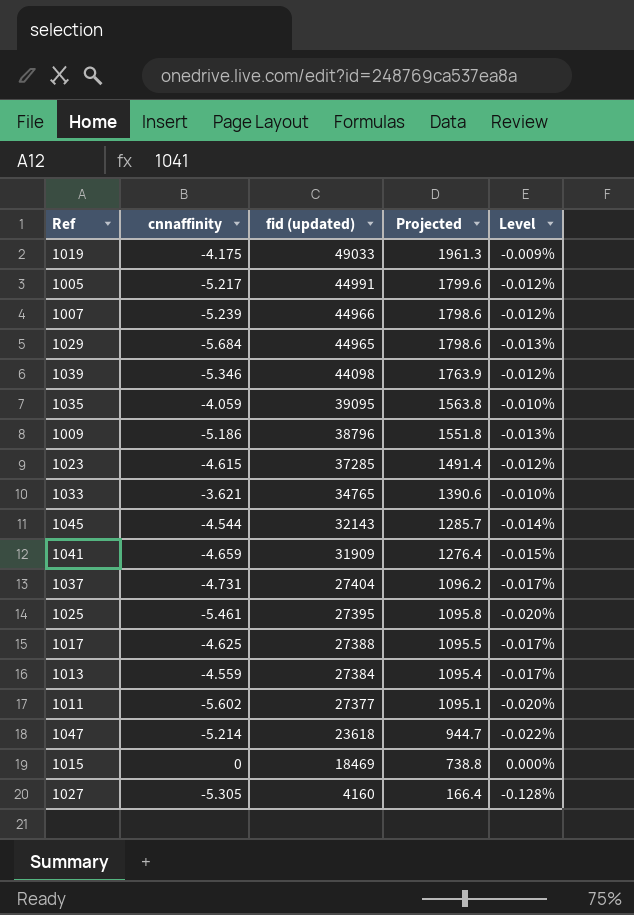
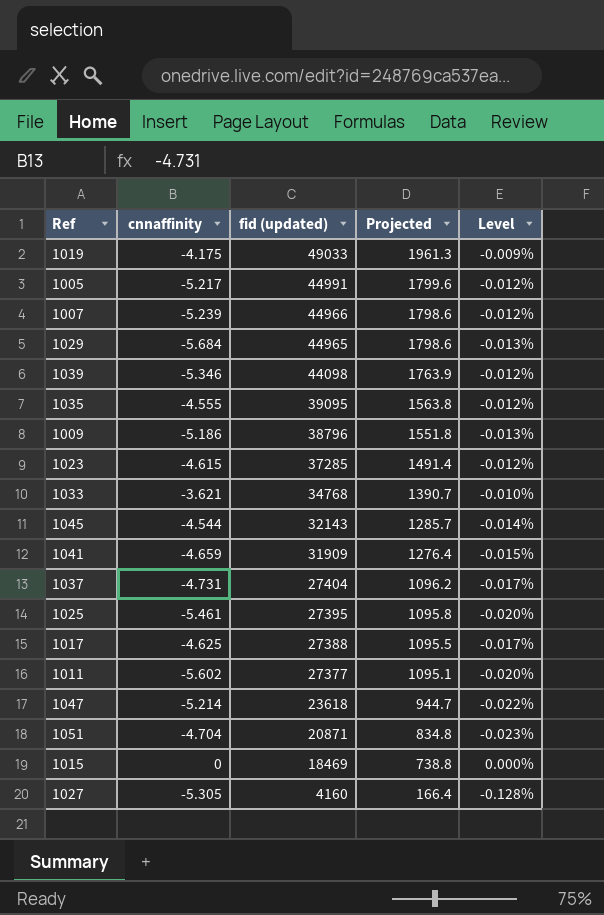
row 1013: -4.559 | 27384 | 1095.4 | -0.017% -> none
1035 | cnnaffinity: -4.059 -> -4.555
1035 | Level: -0.010% -> -0.012%
1033 | fid (updated): 34765 -> 34768
1033 | Projected: 1390.6 -> 1390.7
row 1051: none -> -4.704 | 20871 | 834.8 | -0.023%

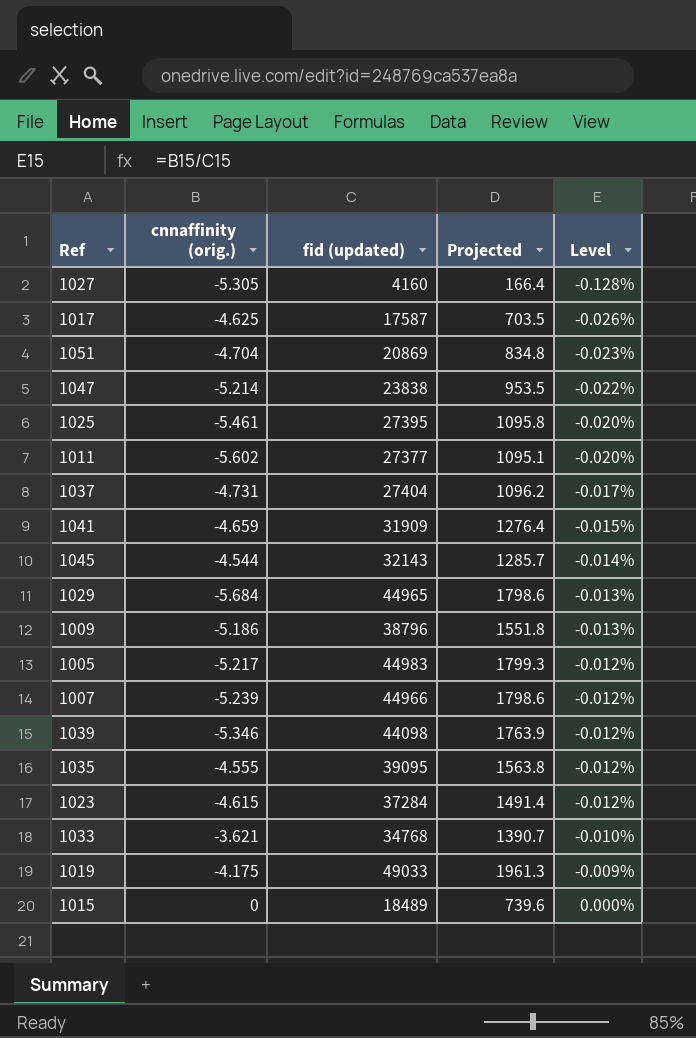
row order: fid (updated) descending -> Level ascending
column name: cnnaffinity -> cnnaffinity (orig.)
1017 | fid (updated): 27388 -> 17587
1017 | Projected: 1095.5 -> 703.5
1017 | Level: -0.017% -> -0.026%
1051 | fid (updated): 20871 -> 20869
1047 | fid (updated): 23618 -> 23838
1047 | Projected: 944.7 -> 953.5
1005 | fid (updated): 44991 -> 44983
1005 | Projected: 1799.6 -> 1799.3
1023 | fid (updated): 37285 -> 37284
1015 | fid (updated): 18469 -> 18489
1015 | Projected: 738.8 -> 739.6

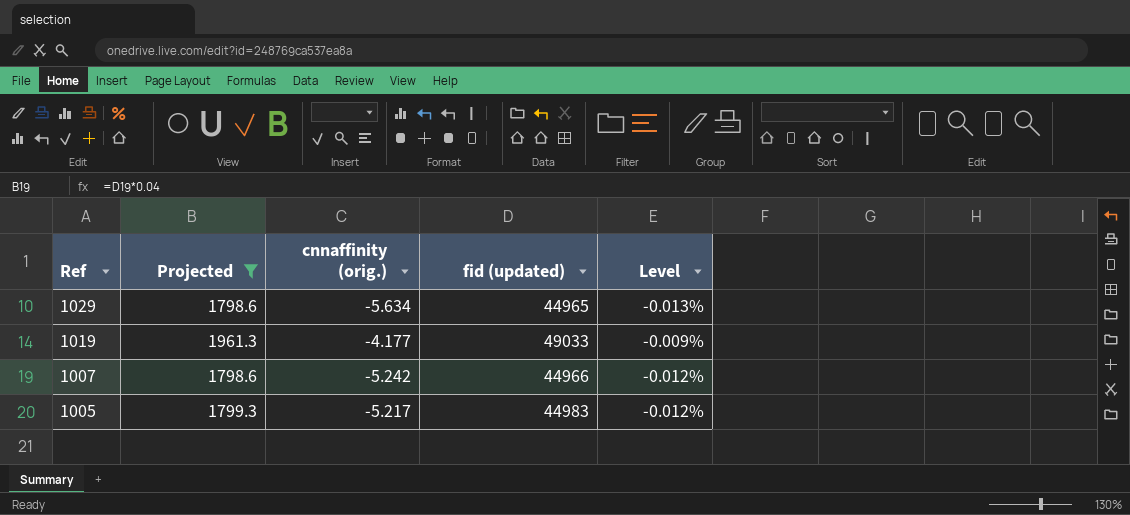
filter: none -> Projected >= 1798.6
row order: Level ascending -> Ref descending
column Projected | position: 4 -> 2
1029 | cnnaffinity (orig.): -5.684 -> -5.634
1019 | cnnaffinity (orig.): -4.175 -> -4.177
1007 | cnnaffinity (orig.): -5.239 -> -5.242

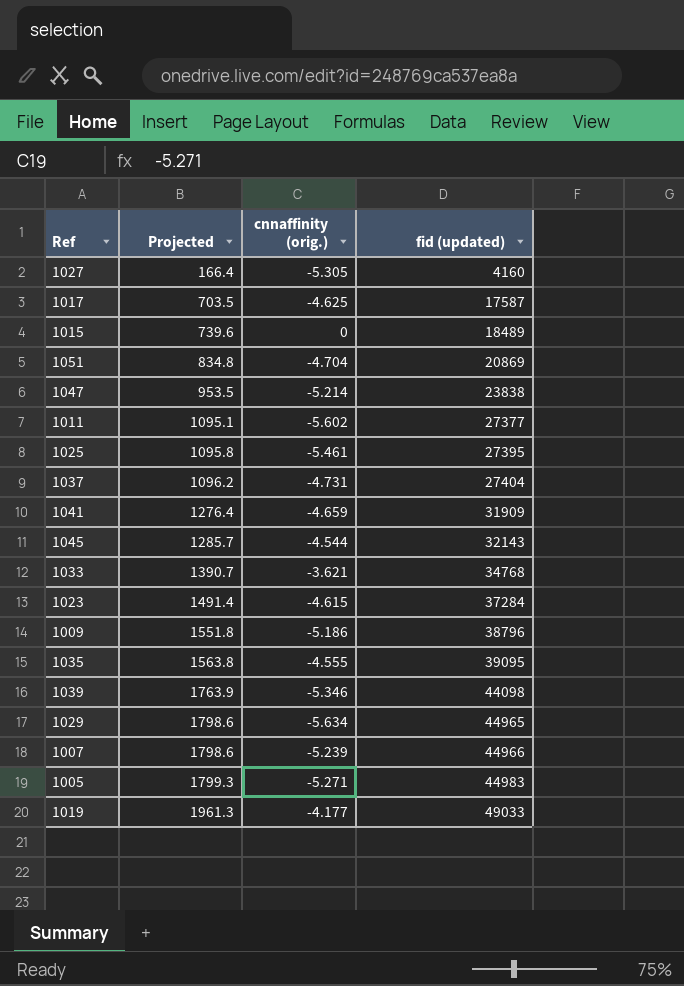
filter: Projected >= 1798.6 -> none
row order: Ref descending -> Projected ascending
column Level | formula: [cnnaffinity (orig.)] / [fid (updated)] -> none
1007 | cnnaffinity (orig.): -5.242 -> -5.239
1005 | cnnaffinity (orig.): -5.217 -> -5.271

